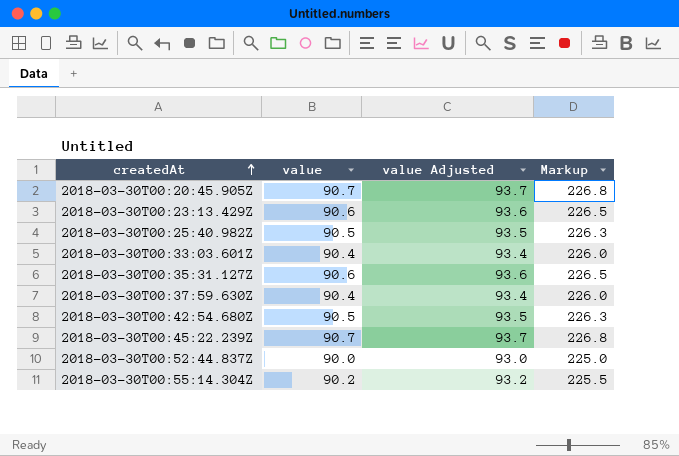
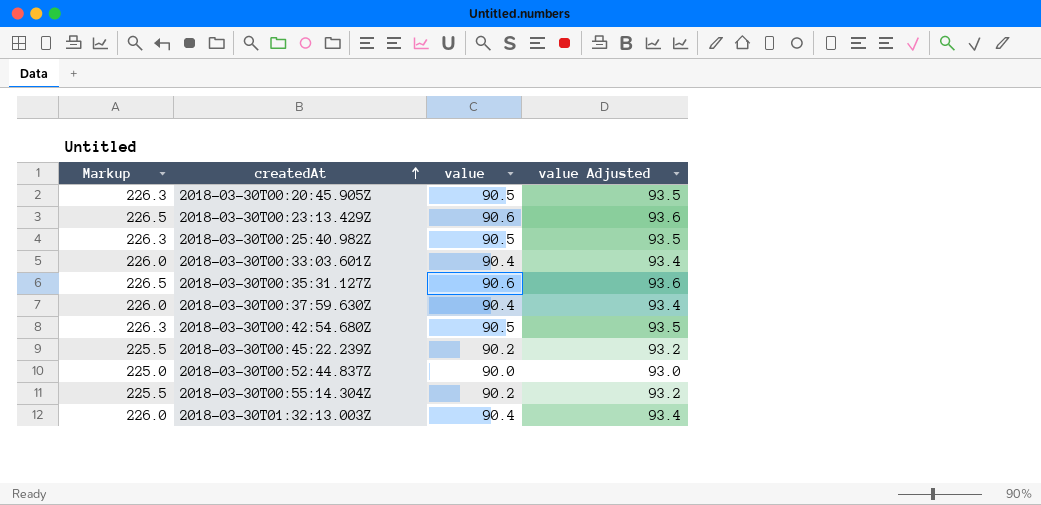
column Markup | position: 4 -> 1
2018-03-30T00:20:45.905Z | Markup: 226.8 -> 226.3
2018-03-30T00:20:45.905Z | value: 90.7 -> 90.5
2018-03-30T00:20:45.905Z | value Adjusted: 93.7 -> 93.5
2018-03-30T00:45:22.239Z | Markup: 226.8 -> 225.5
2018-03-30T00:45:22.239Z | value: 90.7 -> 90.2
2018-03-30T00:45:22.239Z | value Adjusted: 93.7 -> 93.2
row 2018-03-30T01:32:13.003Z: none -> 226.0 | 90.4 | 93.4

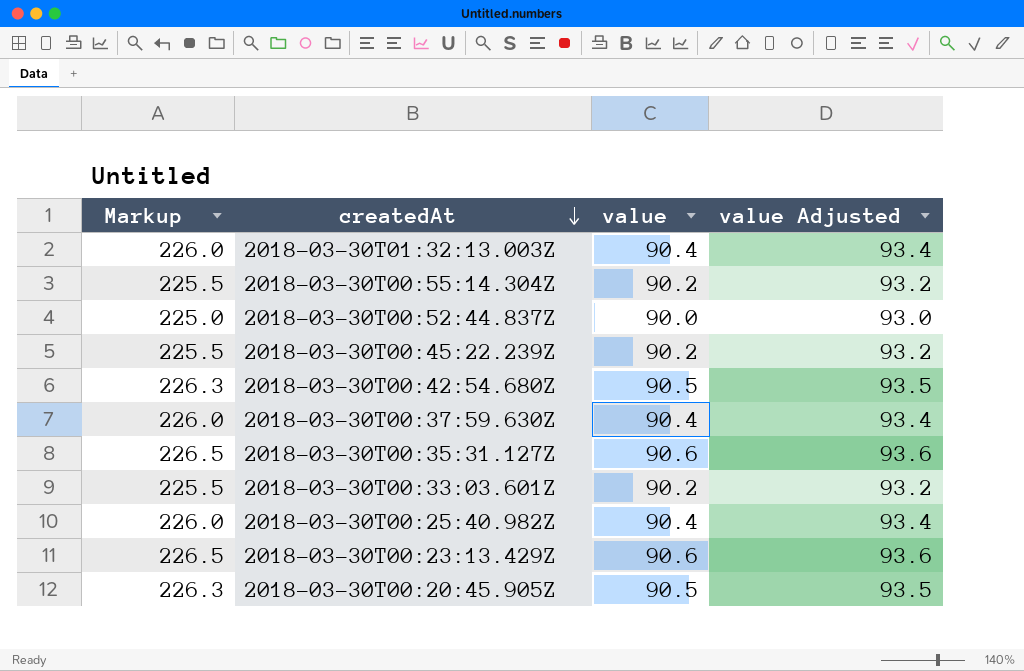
row order: createdAt ascending -> createdAt descending
2018-03-30T00:33:03.601Z | Markup: 226.0 -> 225.5
2018-03-30T00:33:03.601Z | value: 90.4 -> 90.2
2018-03-30T00:33:03.601Z | value Adjusted: 93.4 -> 93.2
2018-03-30T00:25:40.982Z | Markup: 226.3 -> 226.0
2018-03-30T00:25:40.982Z | value: 90.5 -> 90.4
2018-03-30T00:25:40.982Z | value Adjusted: 93.5 -> 93.4

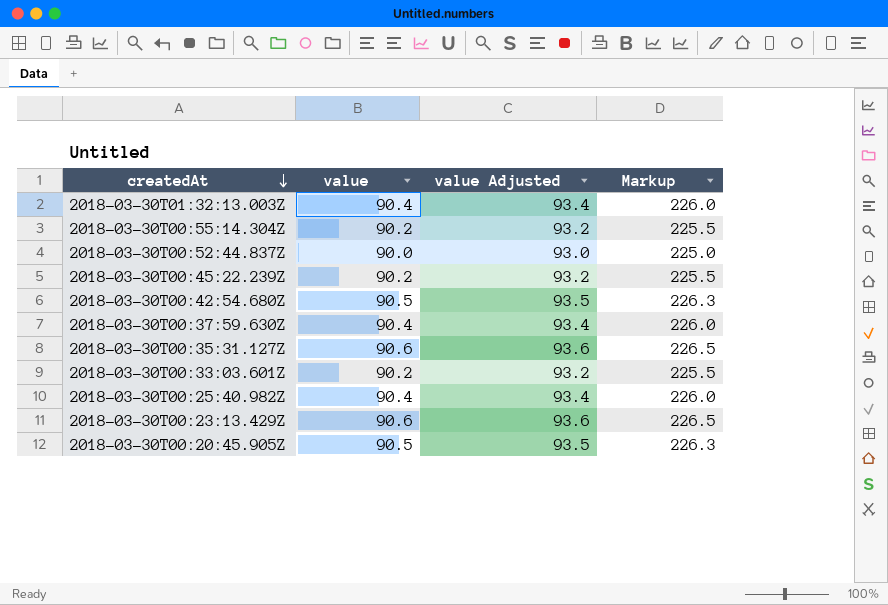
column Markup | position: 1 -> 4

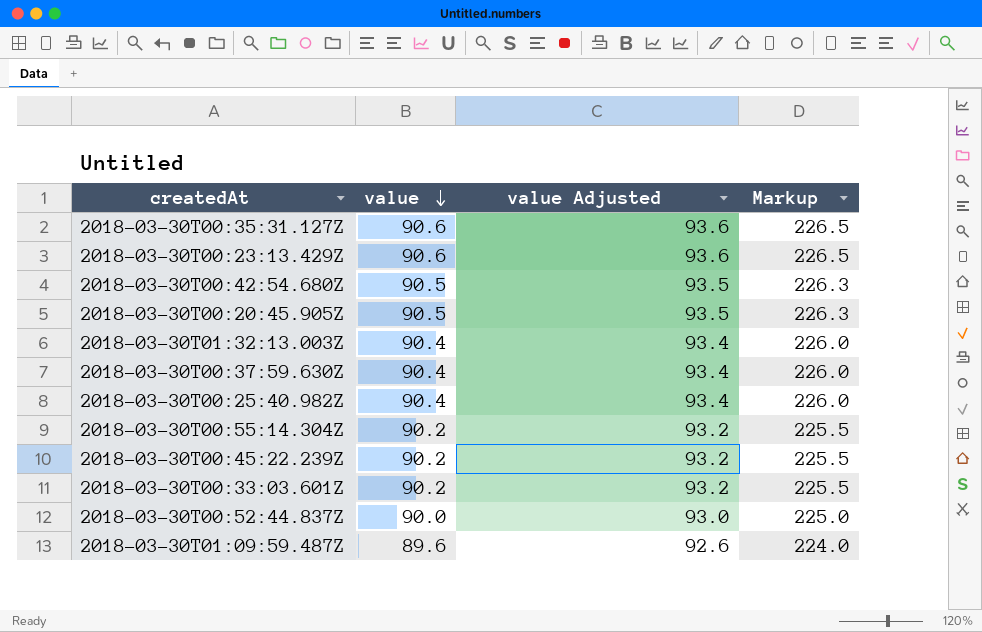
row order: createdAt descending -> value descending
row 2018-03-30T01:09:59.487Z: none -> 89.6 | 92.6 | 224.0

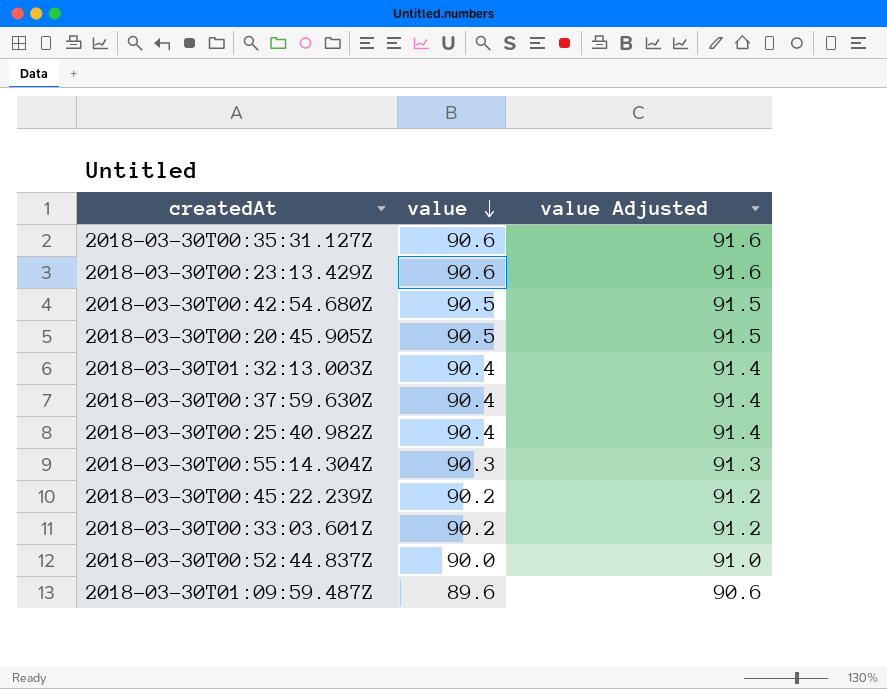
column Markup | formula: [value] * 2.5 -> none
column value Adjusted | formula: [value] + 3 -> [value] + 1
2018-03-30T00:55:14.304Z | value: 90.2 -> 90.3

